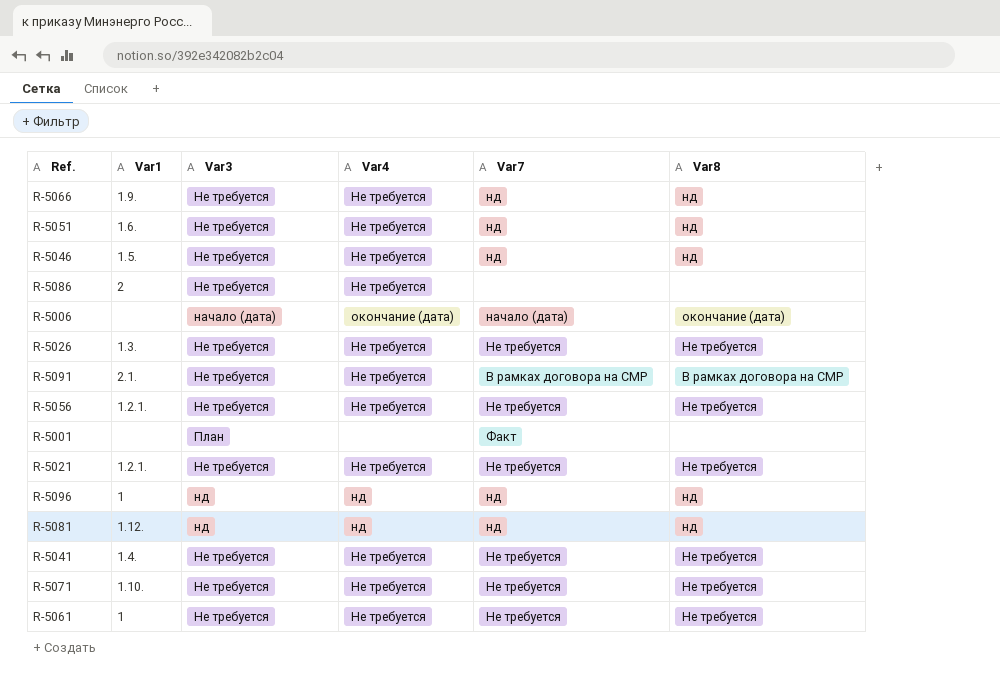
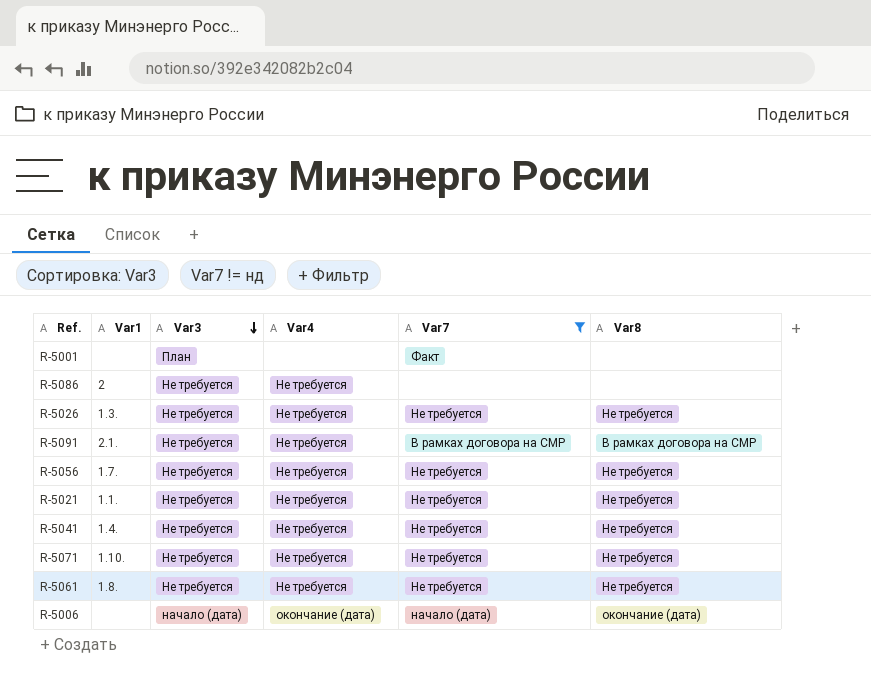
filter: none -> Var7 != нд
row order: none -> Var3 descending
R-5056 | Var1: 1.2.1. -> 1.7.
R-5021 | Var1: 1.2.1. -> 1.1.
R-5061 | Var1: 1 -> 1.8.

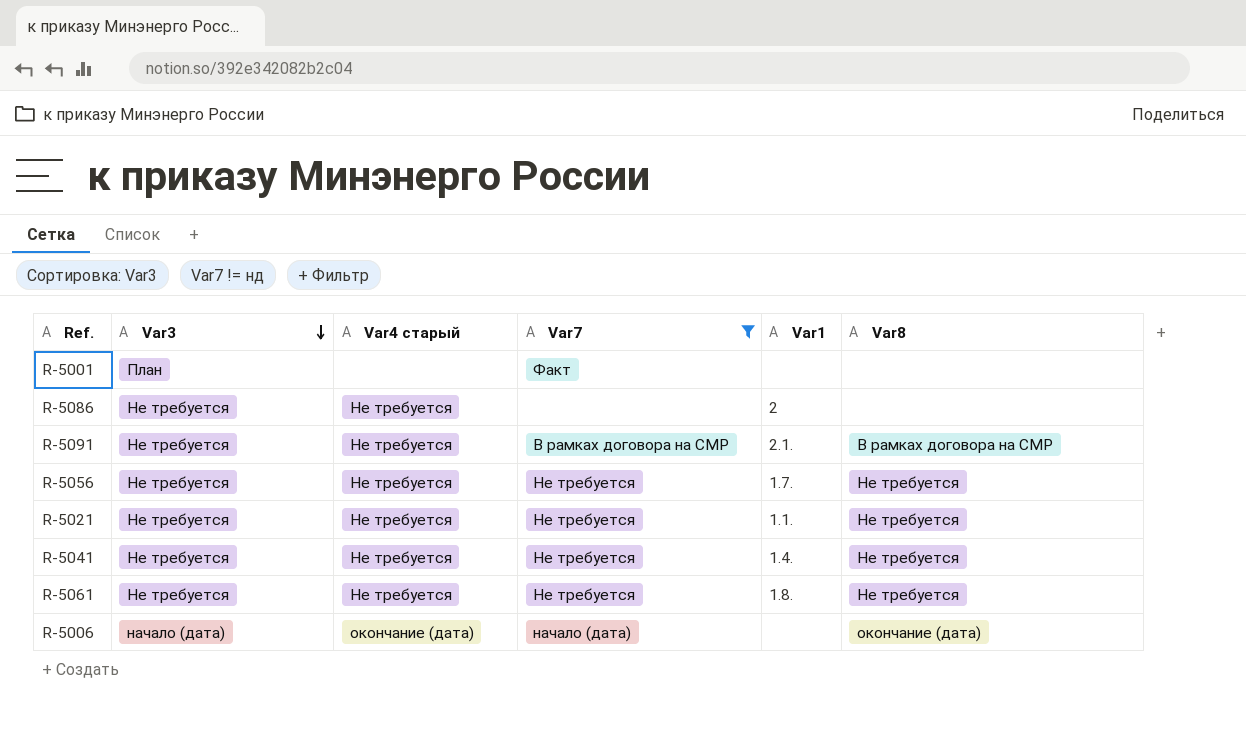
column name: Var4 -> Var4 старый
column Var1 | position: 2 -> 5
row R-5026: 1.3. | Не требуется | Не требуется | Не требуется | Не требуется -> none
row R-5071: 1.10. | Не требуется | Не требуется | Не требуется | Не требуется -> none

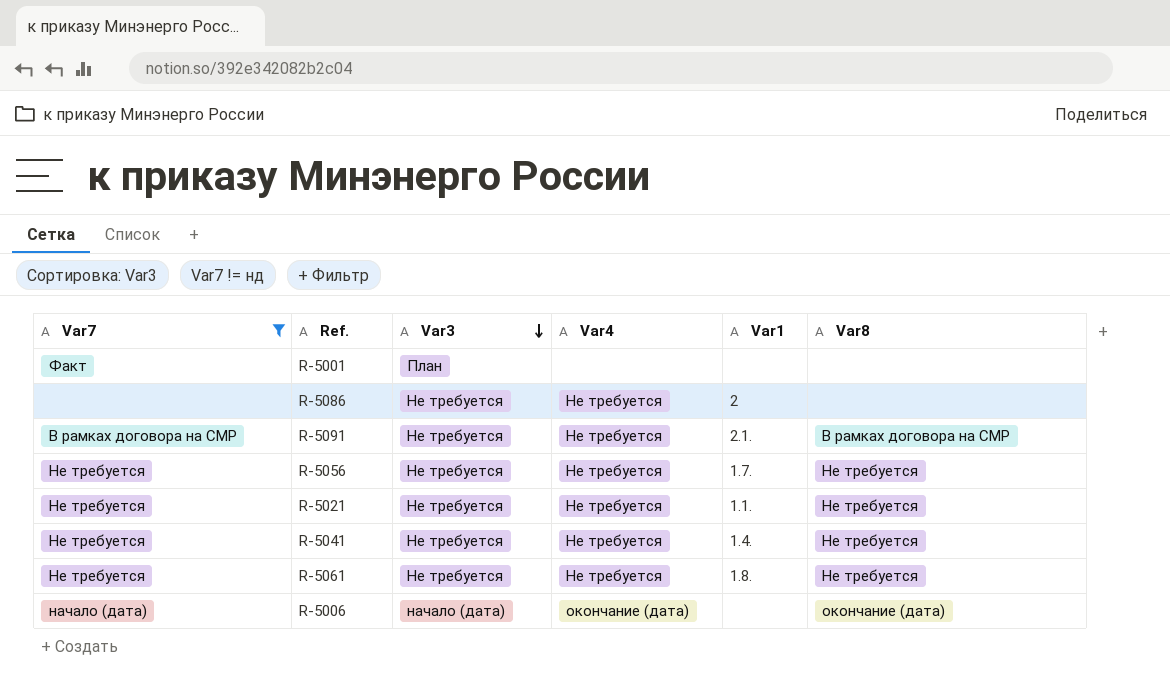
column Var7 | position: 4 -> 1
column name: Var4 старый -> Var4

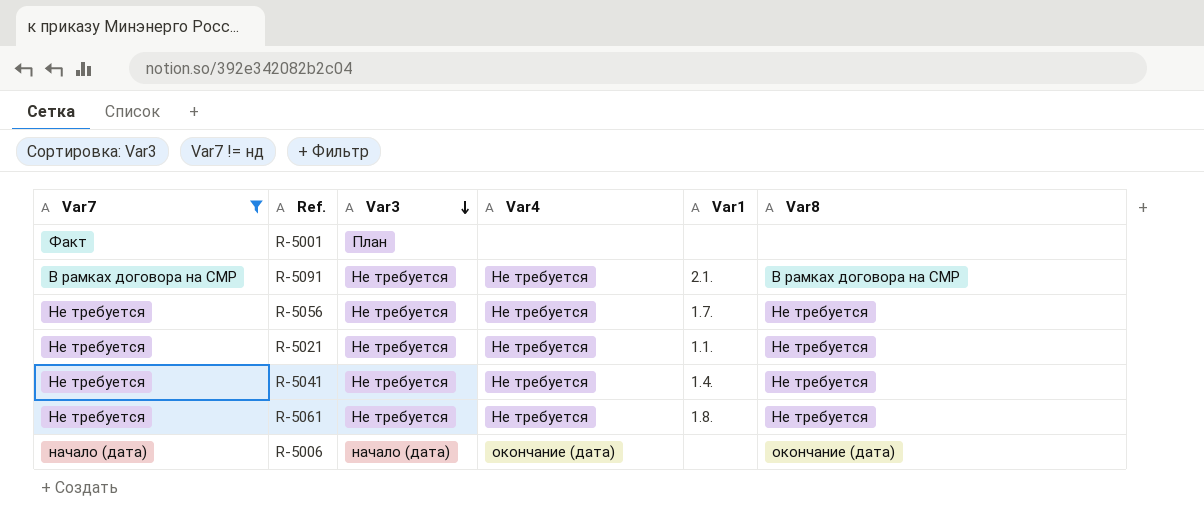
row R-5086: none | Не требуется | Не требуется | 2 | none -> none

